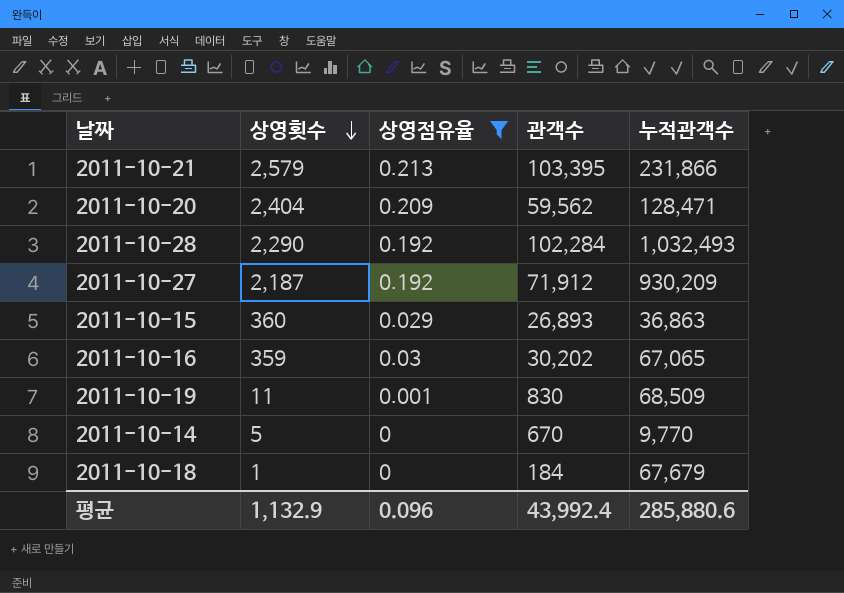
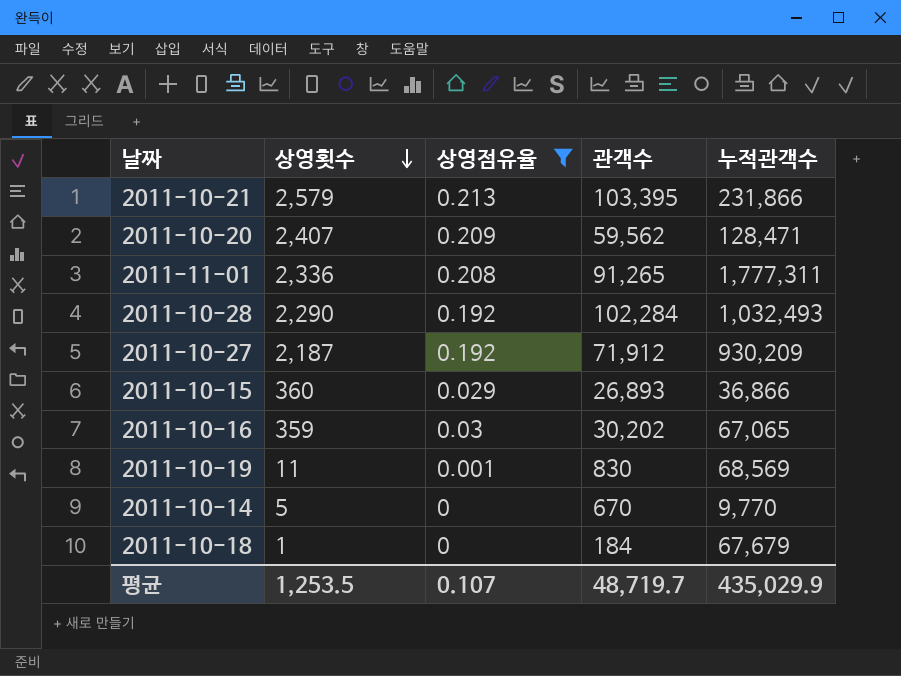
2011-10-20 | 상영횟수: 2,404 -> 2,407
row 2011-11-01: none -> 2,336 | 0.208 | 91,265 | 1,777,311
2011-10-15 | 누적관객수: 36,863 -> 36,866
2011-10-19 | 누적관객수: 68,509 -> 68,569
평균 | 상영횟수: 1,132.9 -> 1,253.5
평균 | 상영점유율: 0.096 -> 0.107
평균 | 관객수: 43,992.4 -> 48,719.7
평균 | 누적관객수: 285,880.6 -> 435,029.9

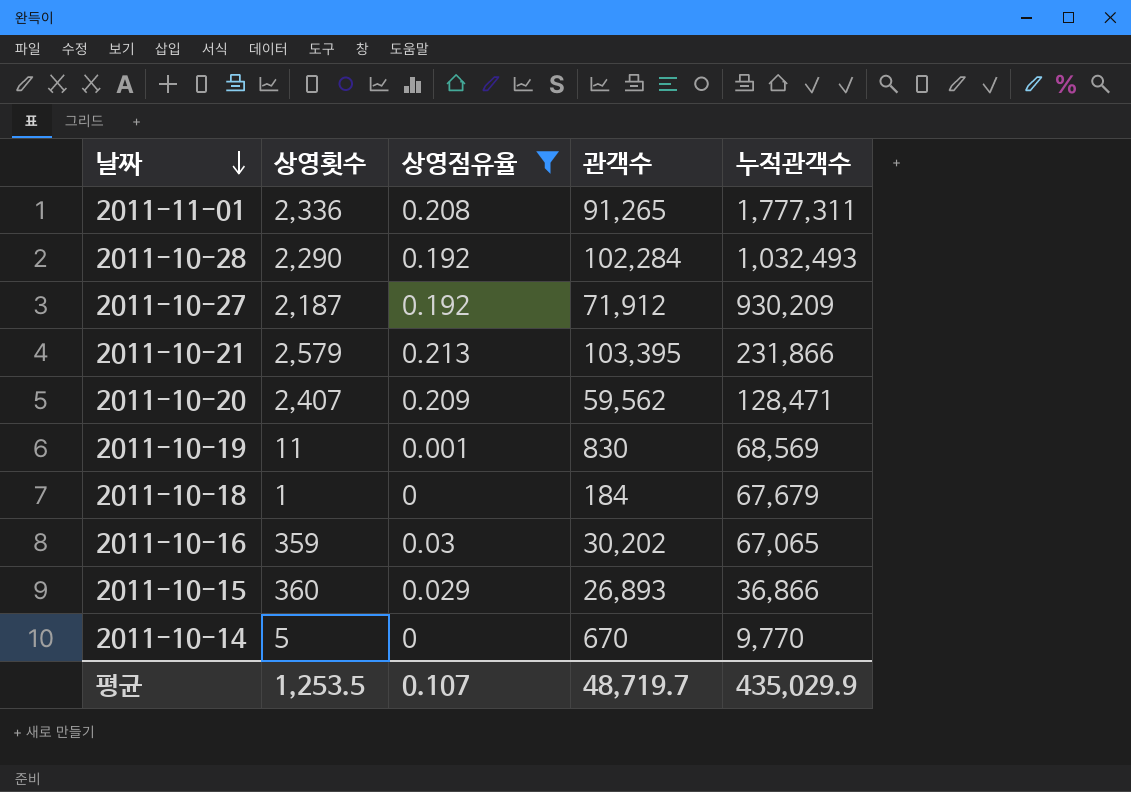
row order: 상영횟수 descending -> 날짜 descending

